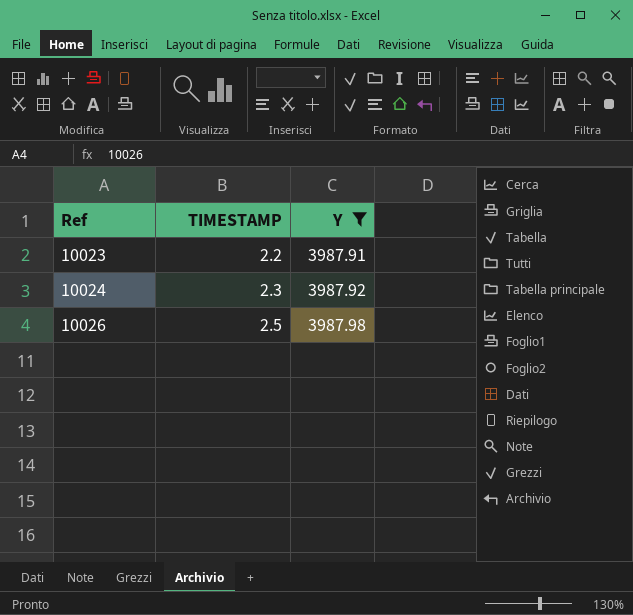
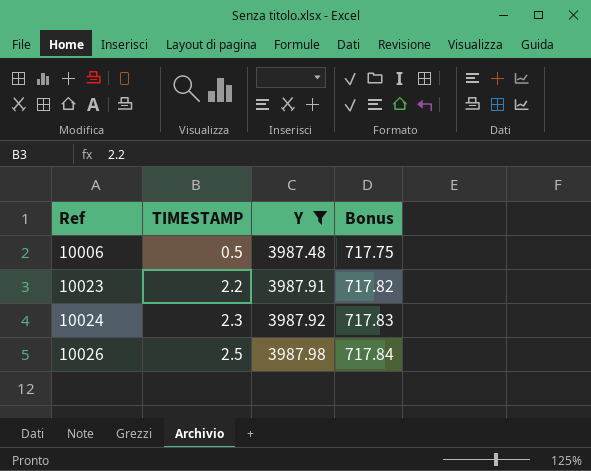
column Bonus | formula: none -> [Y] * 0.18
row 10006: none -> 0.5 | 3987.48 | 717.75

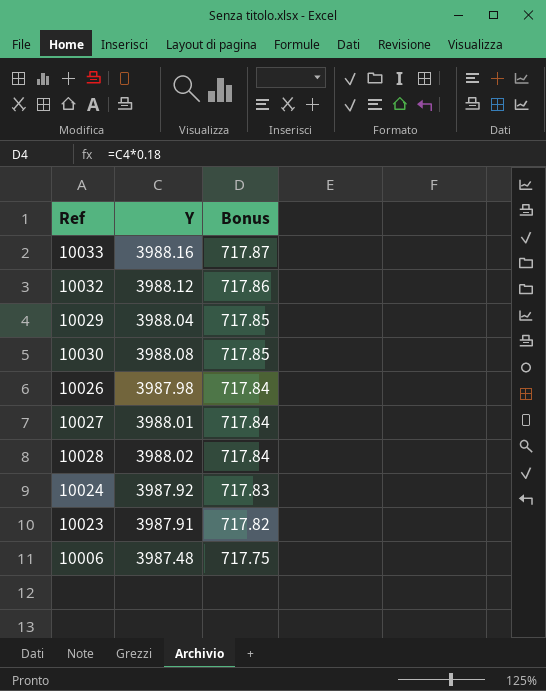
filter: Y <= 3987.98 -> none
row order: Ref ascending -> Bonus descending
column TIMESTAMP | position: 2 -> none

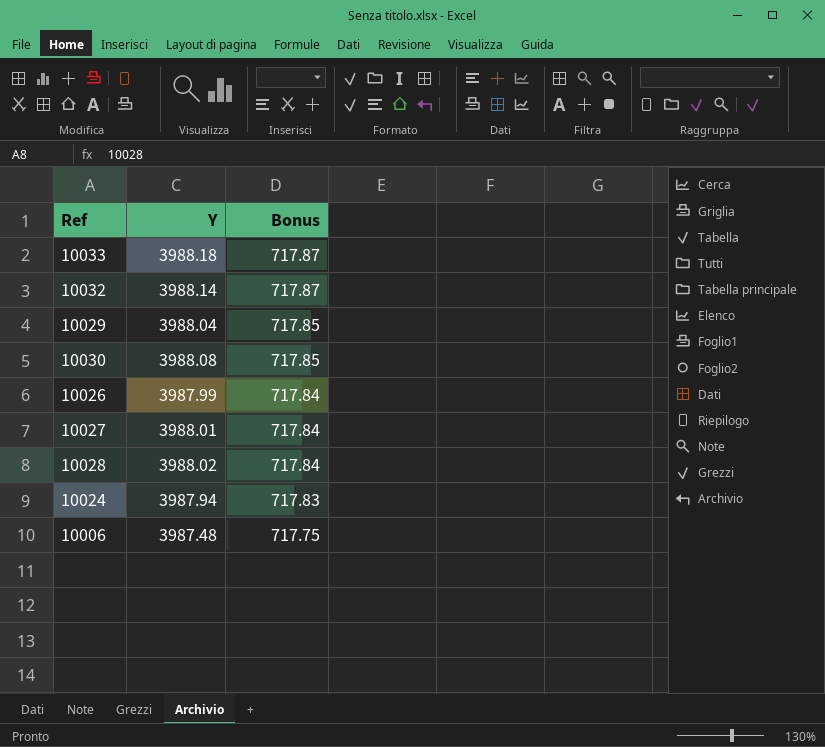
row 10023: 3987.91 | 717.82 -> none
10033 | Y: 3988.16 -> 3988.18
10032 | Y: 3988.12 -> 3988.14
10032 | Bonus: 717.86 -> 717.87
10026 | Y: 3987.98 -> 3987.99
10024 | Y: 3987.92 -> 3987.94

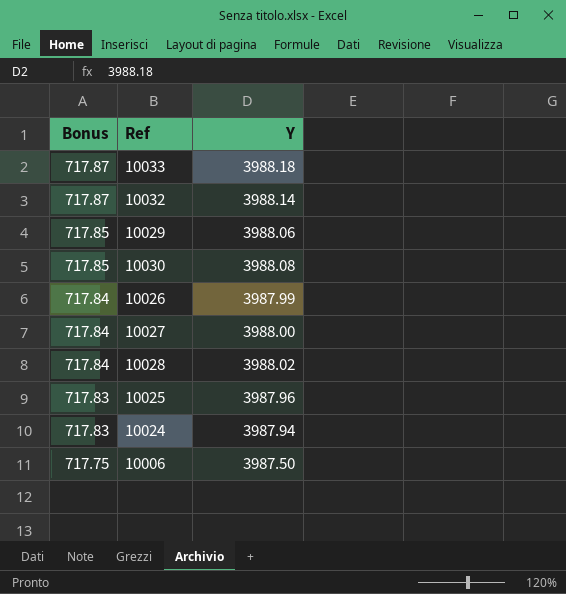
column Bonus | position: 3 -> 1
10029 | Y: 3988.04 -> 3988.06
10027 | Y: 3988.01 -> 3988.00
row 10025: none -> 717.83 | 3987.96
10006 | Y: 3987.48 -> 3987.50

